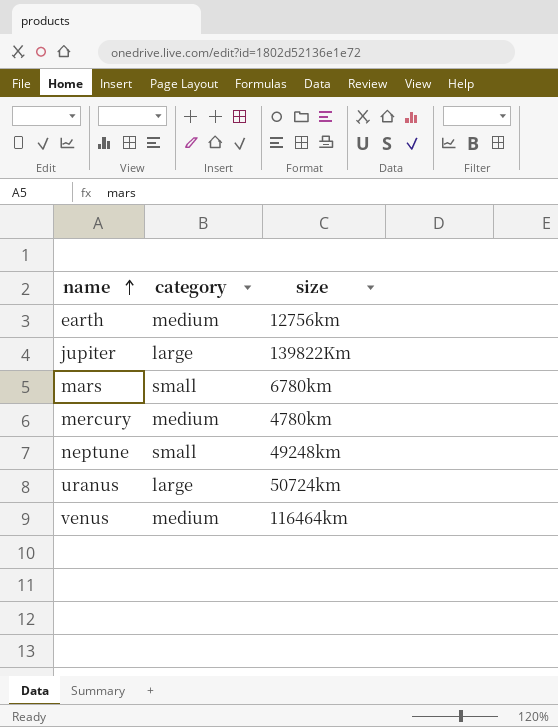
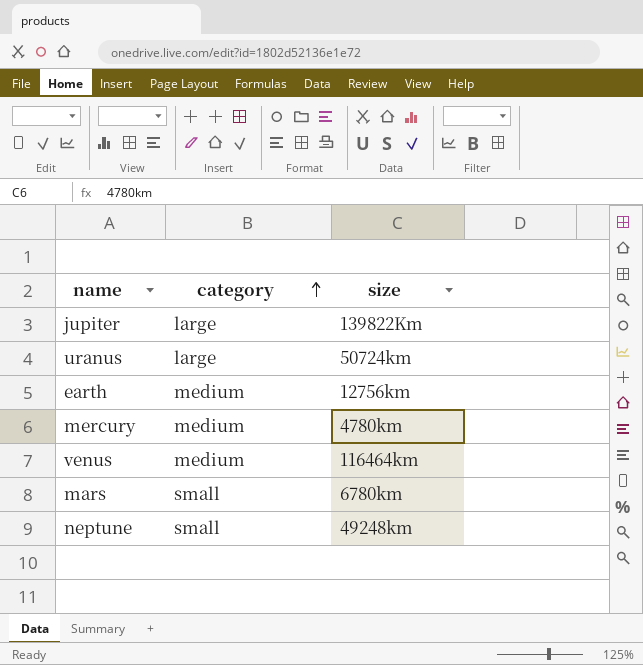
row order: name ascending -> category ascending

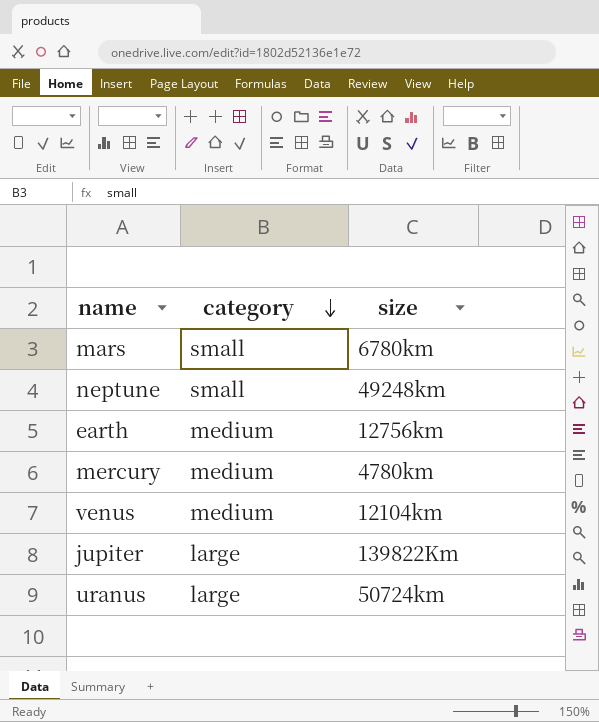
row order: category ascending -> category descending
venus | size: 116464km -> 12104km

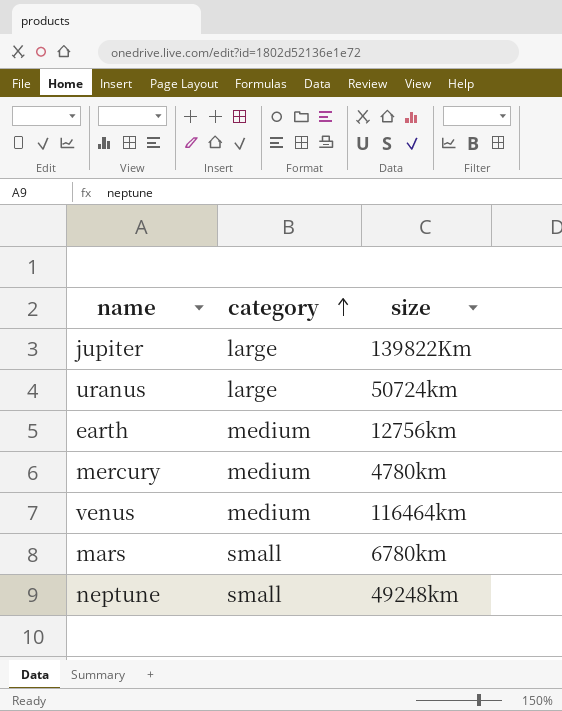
row order: category descending -> category ascending
venus | size: 12104km -> 116464km

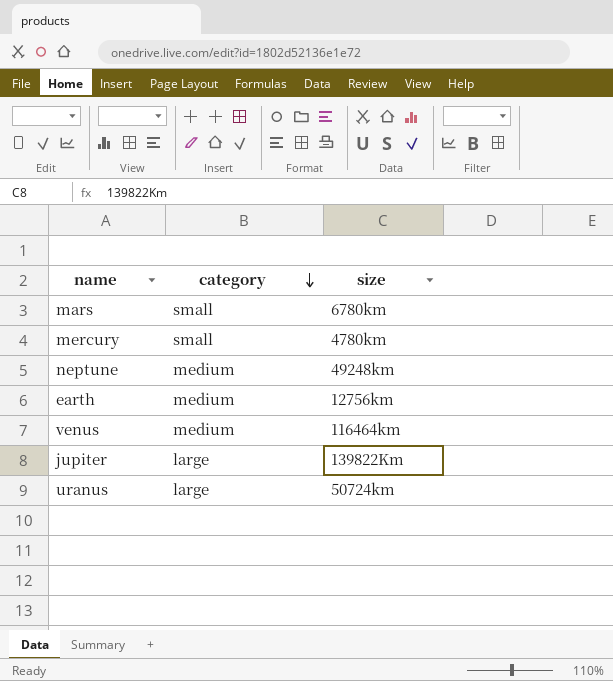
row order: category ascending -> category descending
mercury | category: medium -> small
neptune | category: small -> medium

